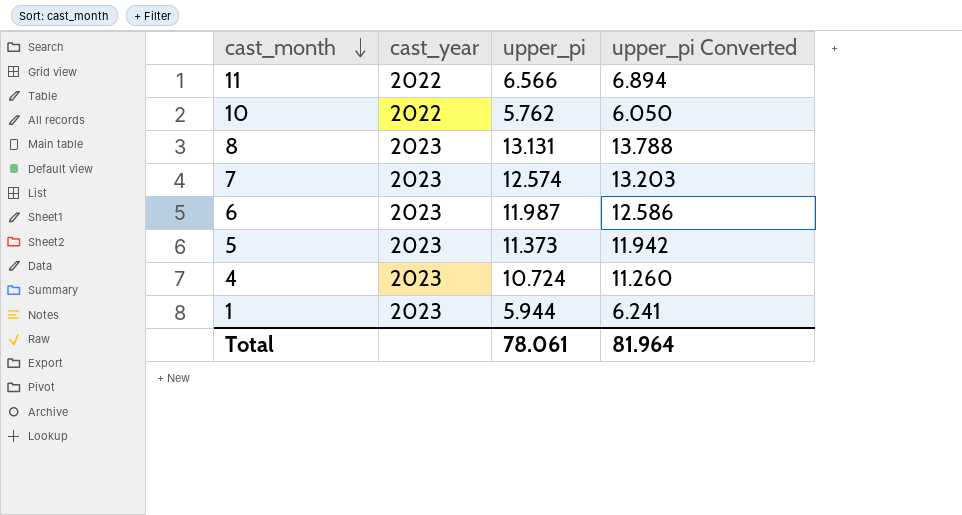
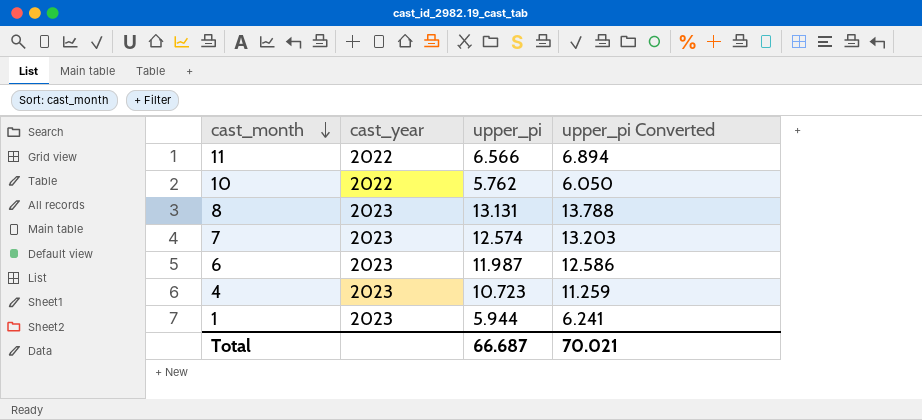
row 5: 2023 | 11.373 | 11.942 -> none
4 | upper_pi: 10.724 -> 10.723
4 | upper_pi Converted: 11.260 -> 11.259
Total | upper_pi: 78.061 -> 66.687
Total | upper_pi Converted: 81.964 -> 70.021

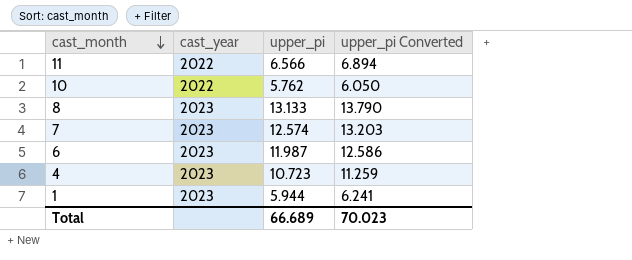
8 | upper_pi: 13.131 -> 13.133
8 | upper_pi Converted: 13.788 -> 13.790
Total | upper_pi: 66.687 -> 66.689
Total | upper_pi Converted: 70.021 -> 70.023

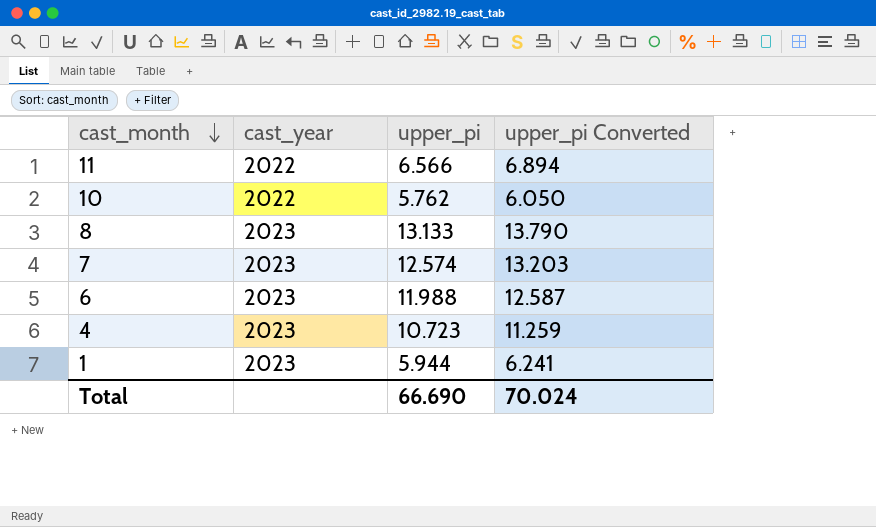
6 | upper_pi: 11.987 -> 11.988
6 | upper_pi Converted: 12.586 -> 12.587
Total | upper_pi: 66.689 -> 66.690
Total | upper_pi Converted: 70.023 -> 70.024

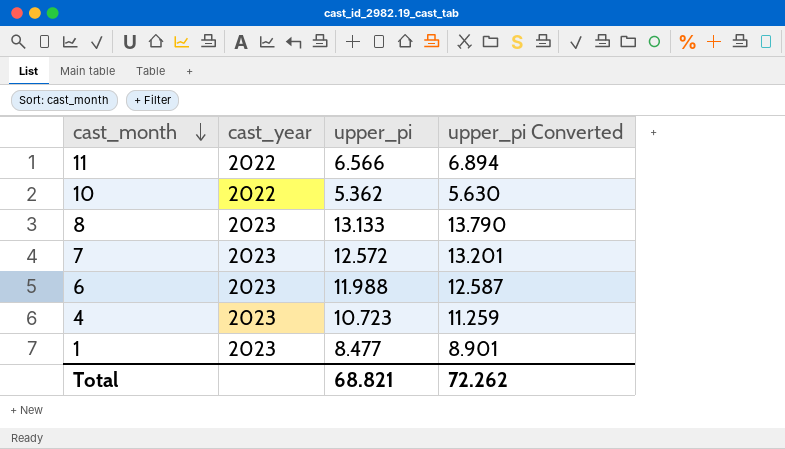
10 | upper_pi: 5.762 -> 5.362
10 | upper_pi Converted: 6.050 -> 5.630
7 | upper_pi: 12.574 -> 12.572
7 | upper_pi Converted: 13.203 -> 13.201
1 | upper_pi: 5.944 -> 8.477
1 | upper_pi Converted: 6.241 -> 8.901
Total | upper_pi: 66.690 -> 68.821
Total | upper_pi Converted: 70.024 -> 72.262

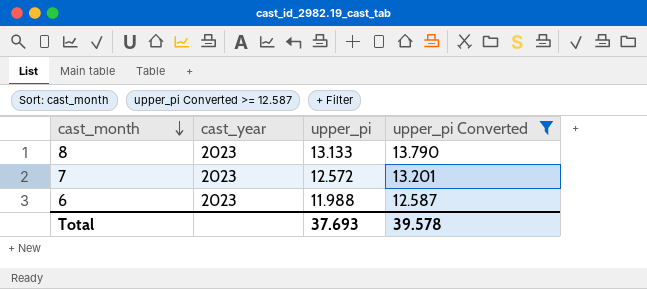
filter: none -> upper_pi Converted >= 12.587
Total | upper_pi: 68.821 -> 37.693
Total | upper_pi Converted: 72.262 -> 39.578

